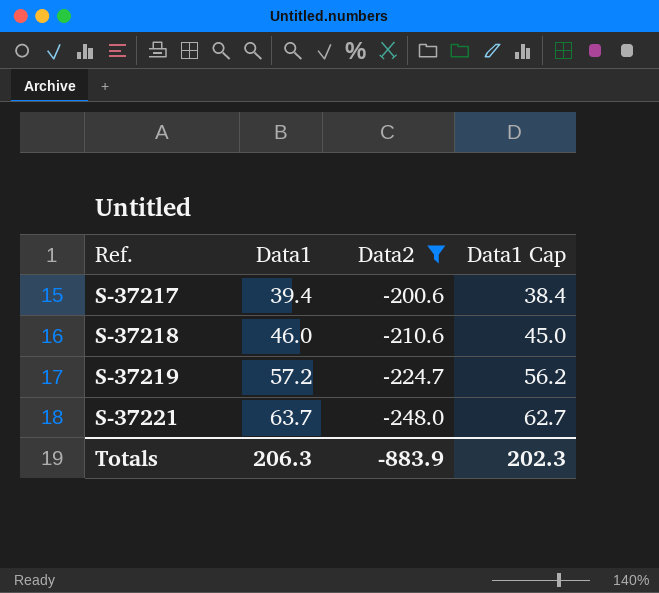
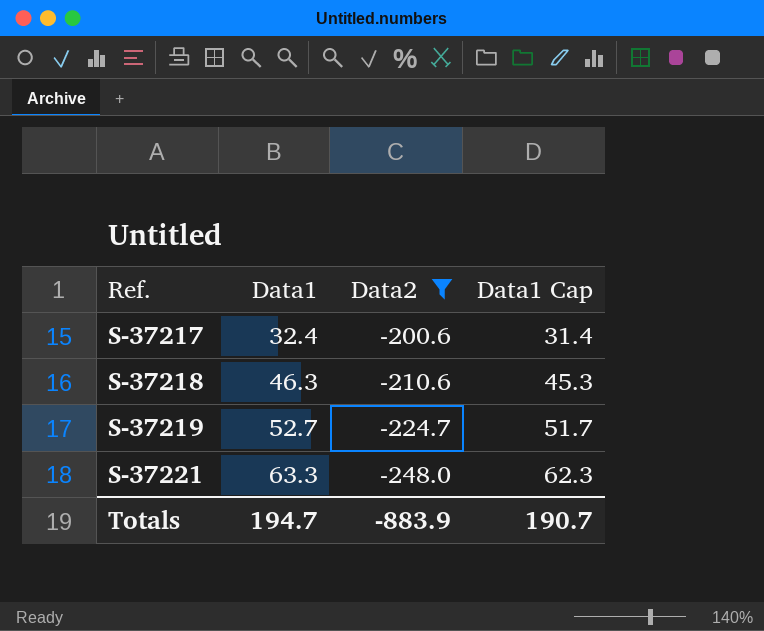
S-37217 | Data1: 39.4 -> 32.4
S-37217 | Data1 Cap: 38.4 -> 31.4
S-37218 | Data1: 46.0 -> 46.3
S-37218 | Data1 Cap: 45.0 -> 45.3
S-37219 | Data1: 57.2 -> 52.7
S-37219 | Data1 Cap: 56.2 -> 51.7
S-37221 | Data1: 63.7 -> 63.3
S-37221 | Data1 Cap: 62.7 -> 62.3
Totals | Data1: 206.3 -> 194.7
Totals | Data1 Cap: 202.3 -> 190.7

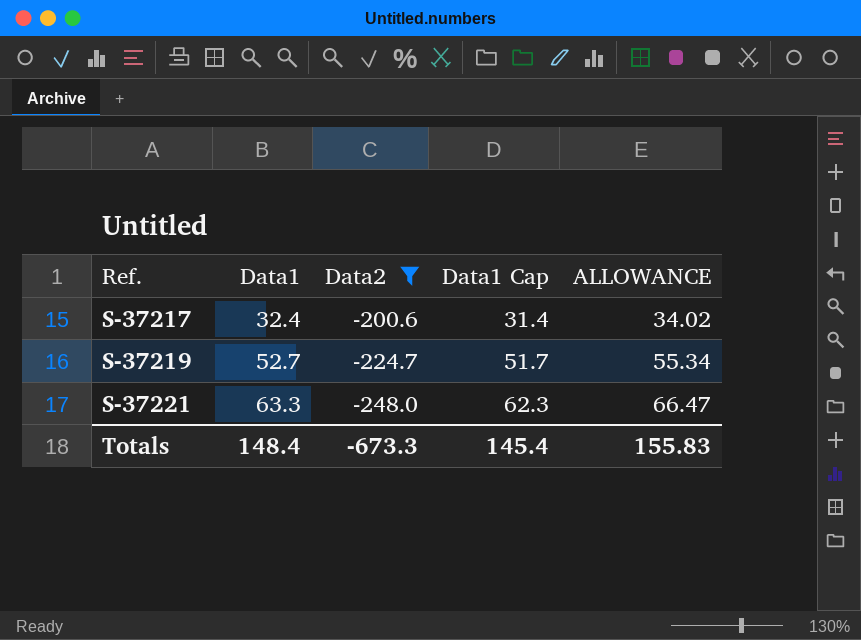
column ALLOWANCE | formula: none -> [Data1] * 1.05
row S-37218: 46.3 | -210.6 | 45.3 -> none
Totals | Data1: 194.7 -> 148.4
Totals | Data2: -883.9 -> -673.3
Totals | Data1 Cap: 190.7 -> 145.4

